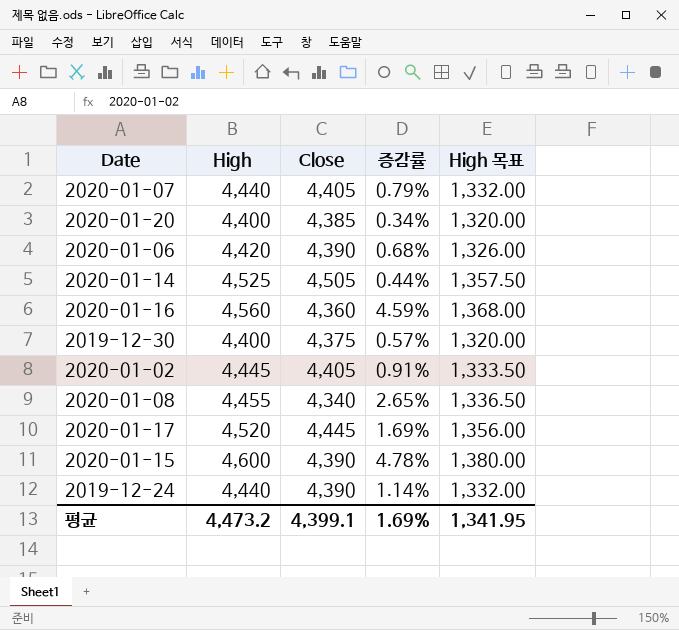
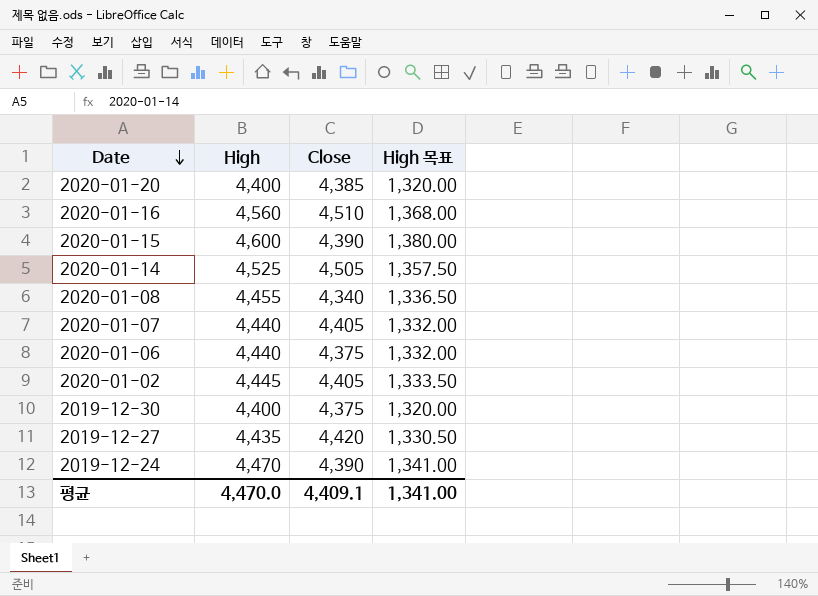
row order: none -> Date descending
column 증감률 | formula: ([High] - [Close]) / [Close] -> none
row 2020-01-17: 4,520 | 4,445 | 1.69% | 1,356.00 -> none
2020-01-16 | Close: 4,360 -> 4,510
2020-01-06 | High: 4,420 -> 4,440
2020-01-06 | Close: 4,390 -> 4,375
2020-01-06 | High 목표: 1,326.00 -> 1,332.00
row 2019-12-27: none -> 4,435 | 4,420 | 1,330.50
2019-12-24 | High: 4,440 -> 4,470
2019-12-24 | High 목표: 1,332.00 -> 1,341.00
평균 | High: 4,473.2 -> 4,470.0
평균 | Close: 4,399.1 -> 4,409.1
평균 | High 목표: 1,341.95 -> 1,341.00

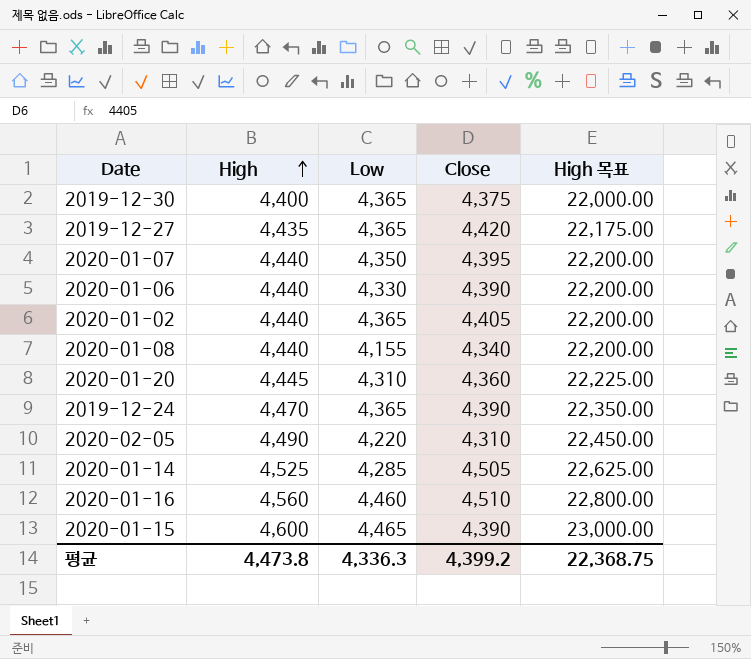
row order: Date descending -> High ascending
column Low | position: none -> 3
column High 목표 | formula: [High] * 0.3 -> [High] * 5
2020-01-07 | Close: 4,405 -> 4,395
2020-01-06 | Close: 4,375 -> 4,390
2020-01-02 | High: 4,445 -> 4,440
2020-01-08 | High: 4,455 -> 4,440
2020-01-20 | High: 4,400 -> 4,445
2020-01-20 | Close: 4,385 -> 4,360
row 2020-02-05: none -> 4,490 | 4,220 | 4,310 | 22,450.00
평균 | High: 4,470.0 -> 4,473.8
평균 | Close: 4,409.1 -> 4,399.2
평균 | High 목표: 1,341.00 -> 22,368.75

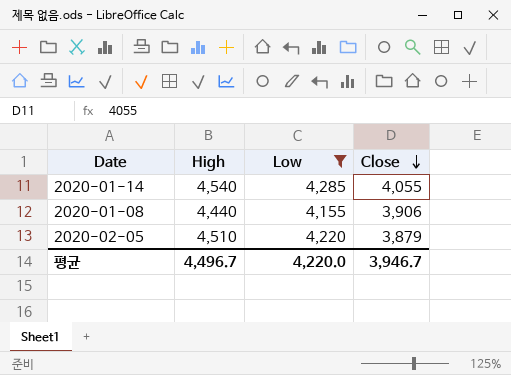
filter: none -> Low <= 4,285
row order: High ascending -> Close descending
column High 목표 | formula: [High] * 5 -> none
2020-01-14 | High: 4,525 -> 4,540
2020-01-14 | Close: 4,505 -> 4,055
2020-01-08 | Close: 4,340 -> 3,906
2020-02-05 | High: 4,490 -> 4,510
2020-02-05 | Close: 4,310 -> 3,879
평균 | High: 4,473.8 -> 4,496.7
평균 | Low: 4,336.3 -> 4,220.0
평균 | Close: 4,399.2 -> 3,946.7

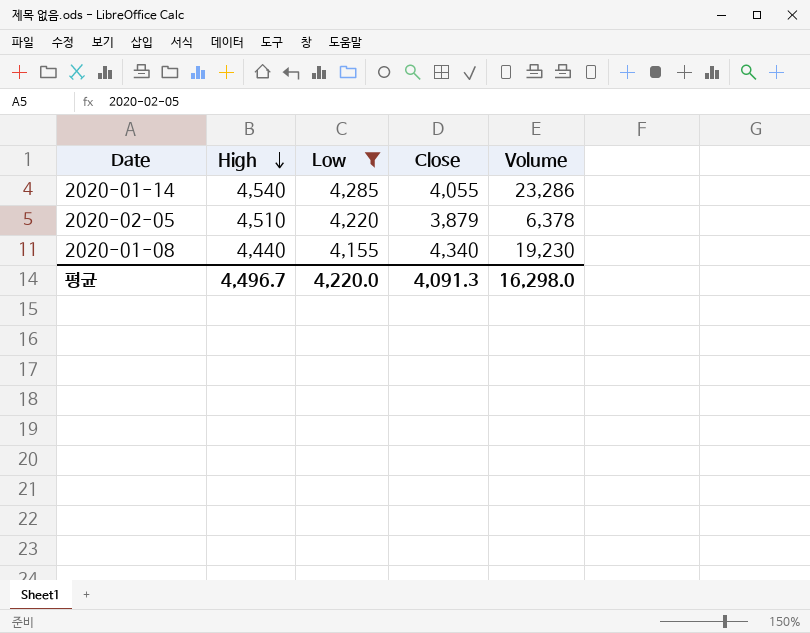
row order: Close descending -> High descending
column Volume | position: none -> 5
2020-01-08 | Close: 3,906 -> 4,340
평균 | Close: 3,946.7 -> 4,091.3

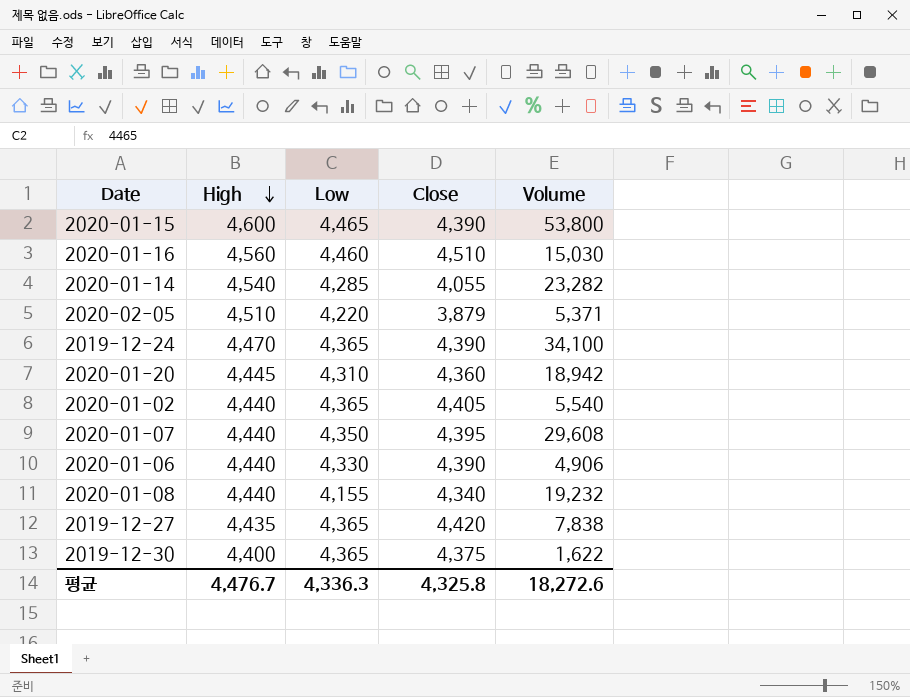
filter: Low <= 4,285 -> none
2020-01-14 | Volume: 23,286 -> 23,282
2020-02-05 | Volume: 6,378 -> 5,371
2020-01-08 | Volume: 19,230 -> 19,232
평균 | High: 4,496.7 -> 4,476.7
평균 | Low: 4,220.0 -> 4,336.3
평균 | Close: 4,091.3 -> 4,325.8
평균 | Volume: 16,298.0 -> 18,272.6

